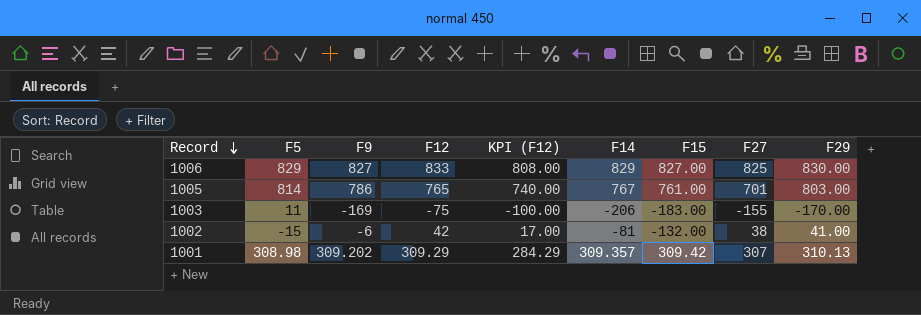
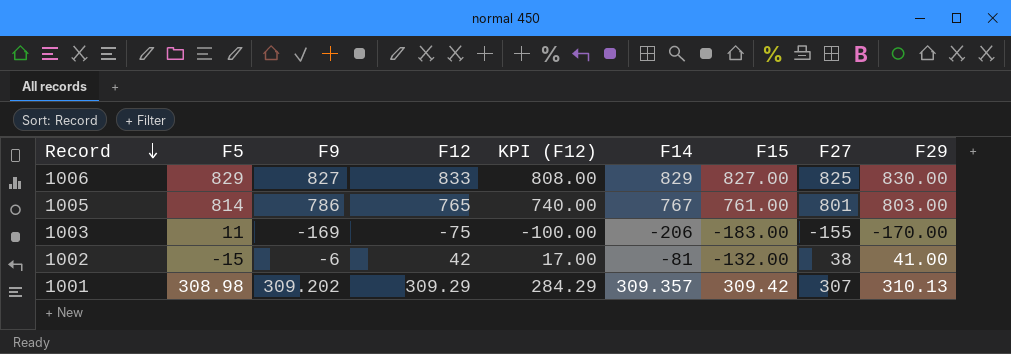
1005 | F27: 701 -> 801

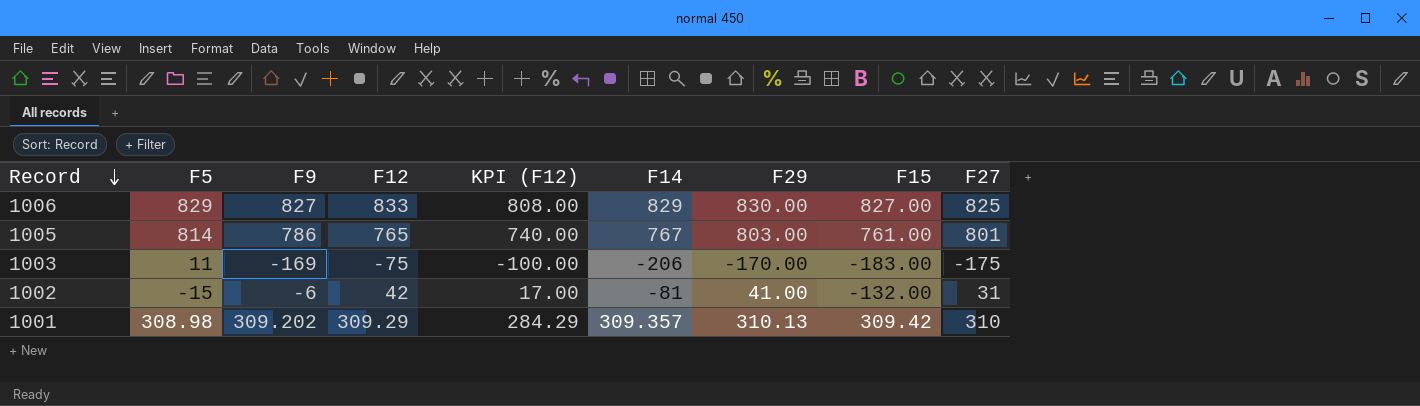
column F29 | position: 9 -> 7
1003 | F27: -155 -> -175
1002 | F27: 38 -> 31
1001 | F27: 307 -> 310

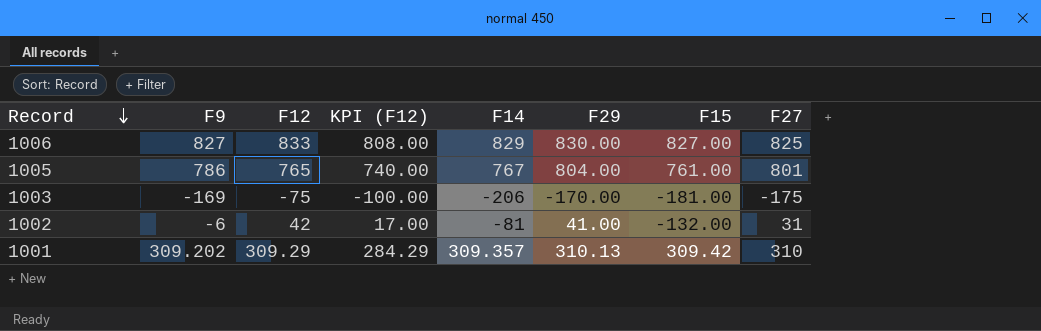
column F5 | position: 2 -> none
1005 | F29: 803.00 -> 804.00
1003 | F15: -183.00 -> -181.00

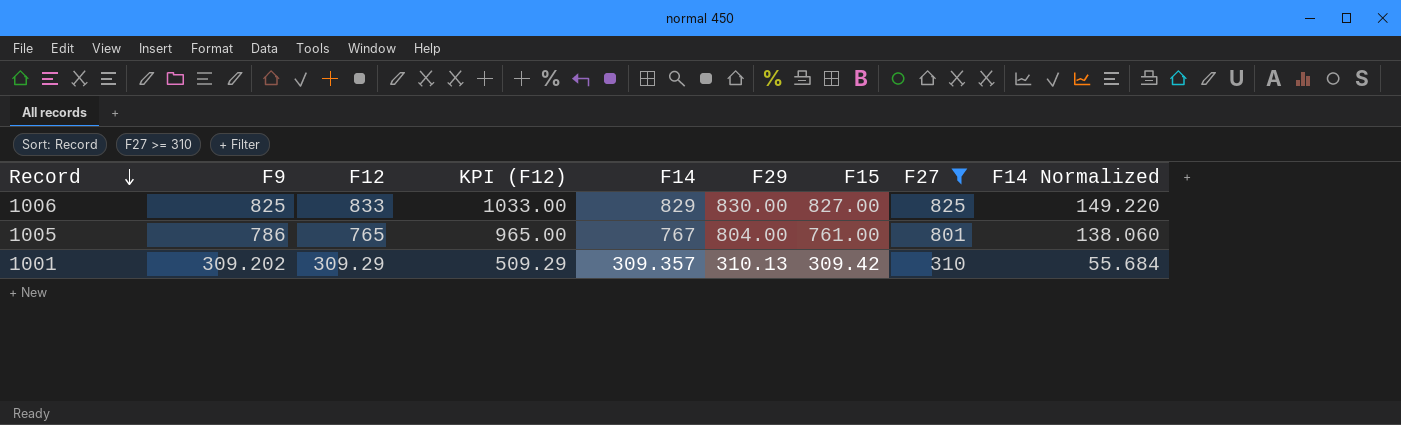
filter: none -> F27 >= 310
column KPI (F12) | formula: [F12] - 25 -> [F12] + 200
column F14 Normalized | formula: none -> [F14] * 0.18
1006 | F9: 827 -> 825

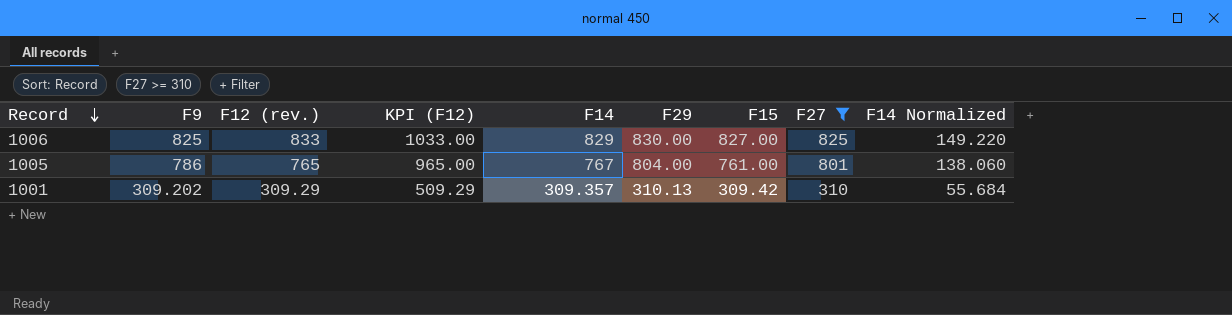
column name: F12 -> F12 (rev.)

